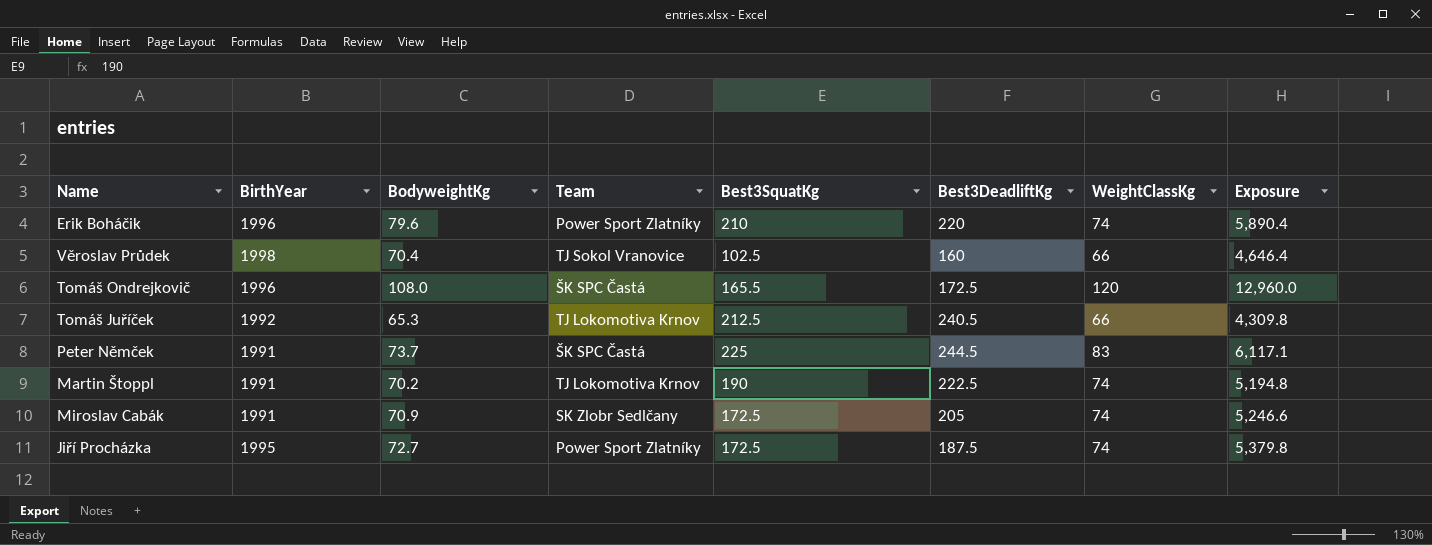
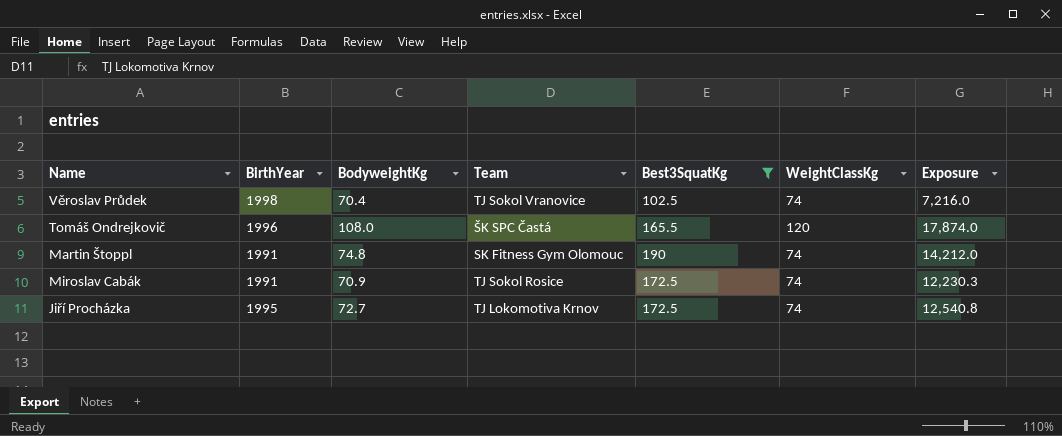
filter: none -> Best3SquatKg <= 190
column Best3DeadliftKg | position: 6 -> none
column Exposure | formula: [BodyweightKg] * [WeightClassKg] -> [BodyweightKg] * [Best3SquatKg]
Věroslav Průdek | WeightClassKg: 66 -> 74
Martin Štoppl | BodyweightKg: 70.2 -> 74.8
Martin Štoppl | Team: TJ Lokomotiva Krnov -> SK Fitness Gym Olomouc
Miroslav Cabák | Team: SK Zlobr Sedlčany -> TJ Sokol Rosice
Jiří Procházka | Team: Power Sport Zlatníky -> TJ Lokomotiva Krnov

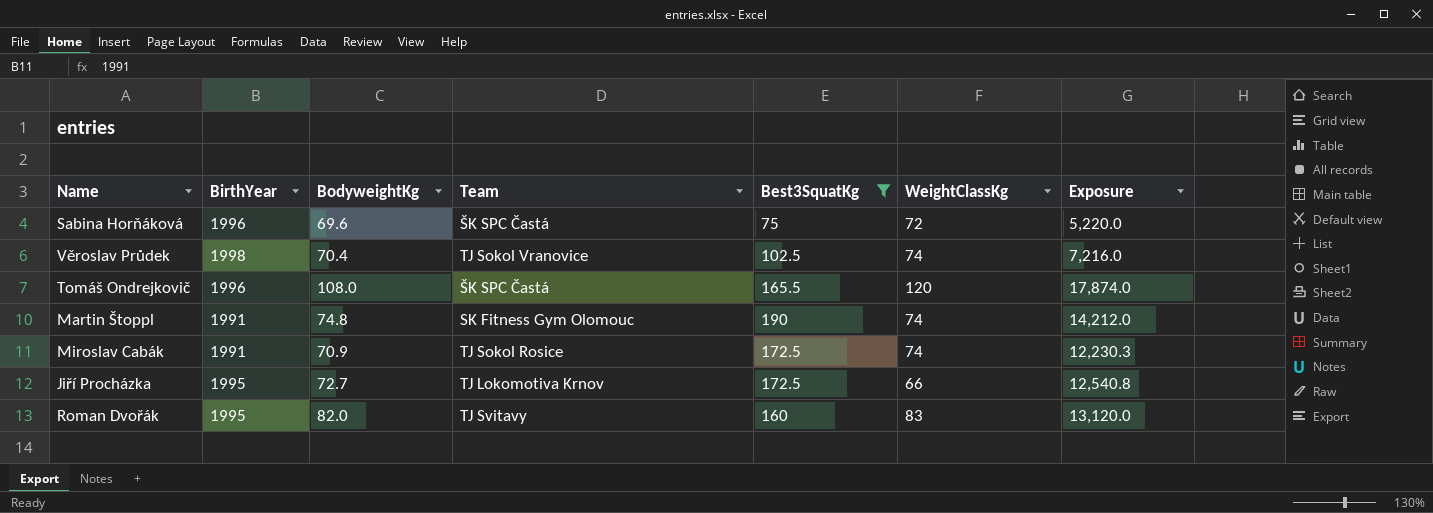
row Sabina Horňáková: none -> 1996 | 69.6 | ŠK SPC Častá | 75 | 72 | 5,220.0
Jiří Procházka | WeightClassKg: 74 -> 66
row Roman Dvořák: none -> 1995 | 82.0 | TJ Svitavy | 160 | 83 | 13,120.0

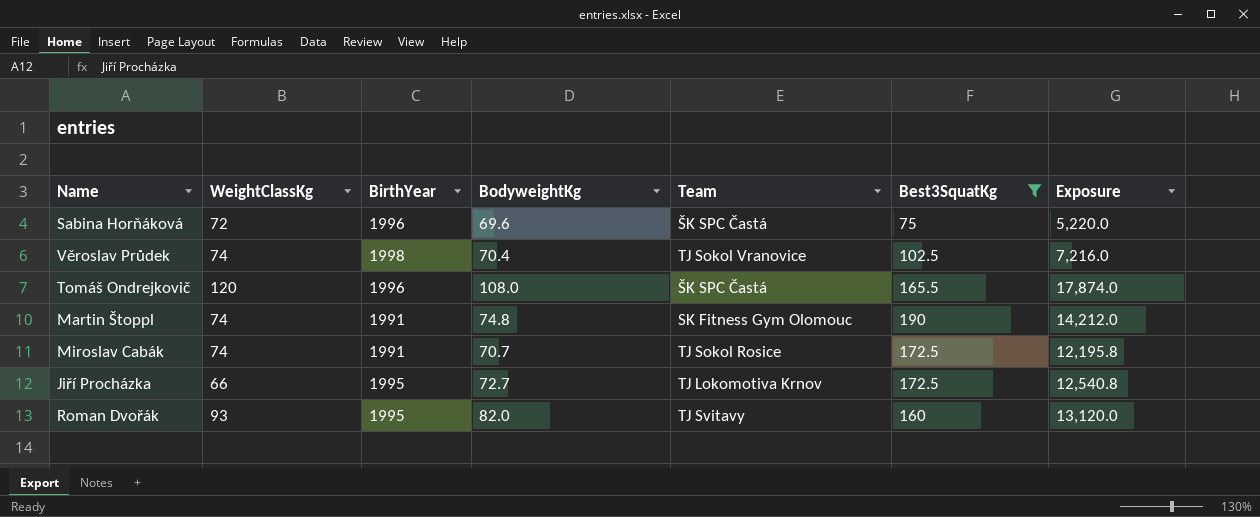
column WeightClassKg | position: 6 -> 2
Miroslav Cabák | BodyweightKg: 70.9 -> 70.7
Miroslav Cabák | Exposure: 12,230.3 -> 12,195.8
Roman Dvořák | WeightClassKg: 83 -> 93

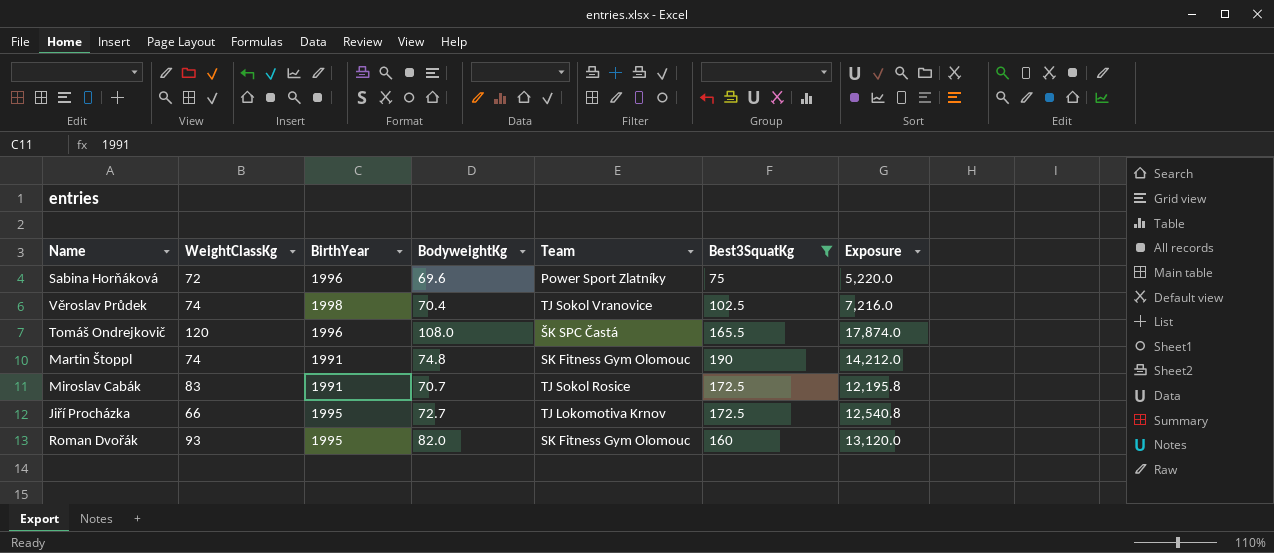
Sabina Horňáková | Team: ŠK SPC Častá -> Power Sport Zlatníky
Miroslav Cabák | WeightClassKg: 74 -> 83
Roman Dvořák | Team: TJ Svitavy -> SK Fitness Gym Olomouc

